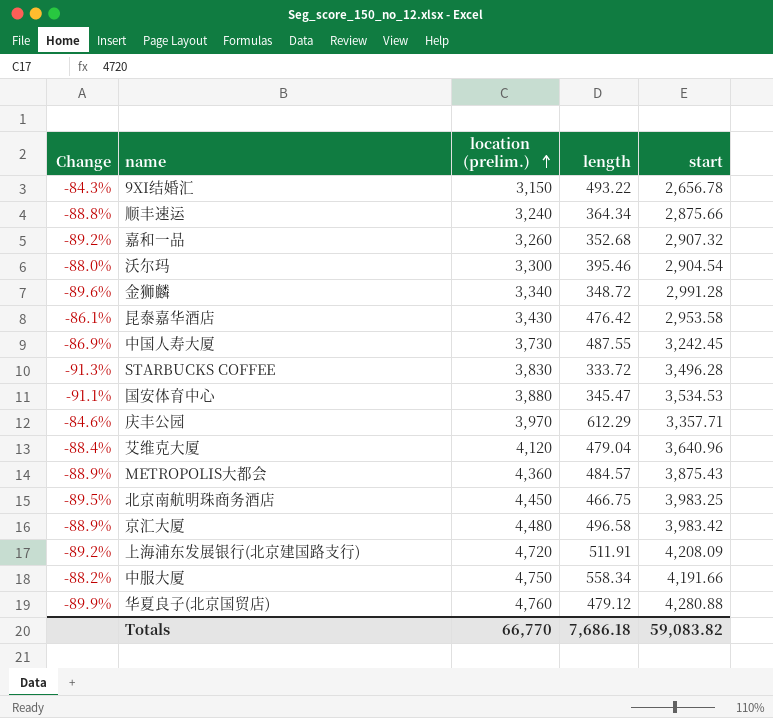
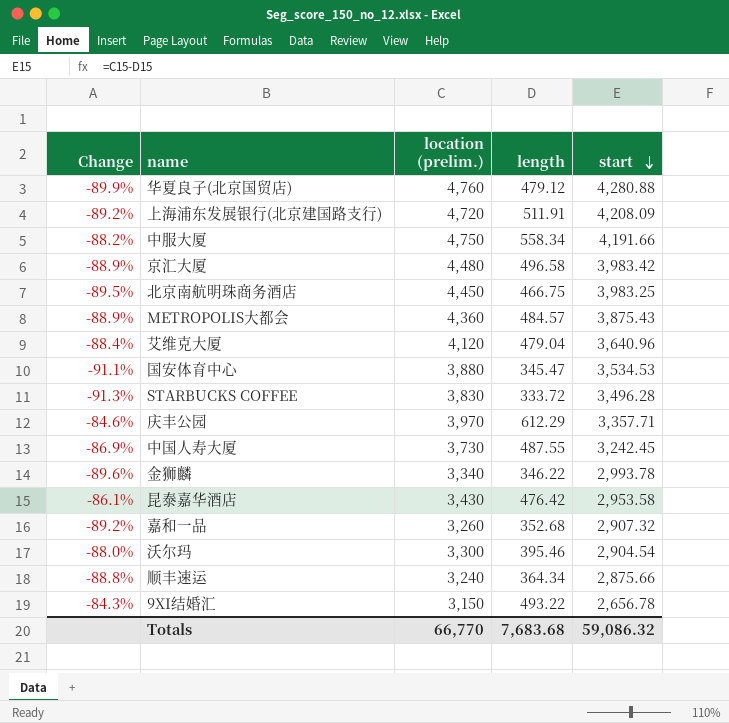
row order: location (prelim.) ascending -> start descending
金狮麟 | length: 348.72 -> 346.22
金狮麟 | start: 2,991.28 -> 2,993.78
Totals | length: 7,686.18 -> 7,683.68
Totals | start: 59,083.82 -> 59,086.32

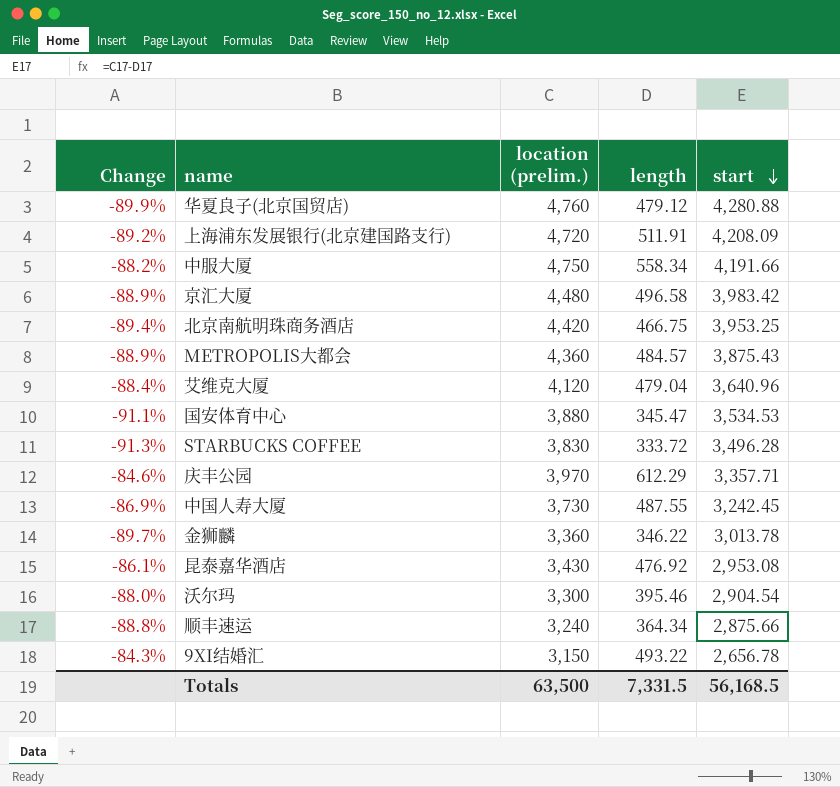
row 嘉和一品: -89.2% | 3,260 | 352.68 | 2,907.32 -> none
北京南航明珠商务酒店 | Change: -89.5% -> -89.4%
北京南航明珠商务酒店 | location (prelim.): 4,450 -> 4,420
北京南航明珠商务酒店 | start: 3,983.25 -> 3,953.25
金狮麟 | Change: -89.6% -> -89.7%
金狮麟 | location (prelim.): 3,340 -> 3,360
金狮麟 | start: 2,993.78 -> 3,013.78
昆泰嘉华酒店 | length: 476.42 -> 476.92
昆泰嘉华酒店 | start: 2,953.58 -> 2,953.08
Totals | location (prelim.): 66,770 -> 63,500
Totals | length: 7,683.68 -> 7,331.5
Totals | start: 59,086.32 -> 56,168.5

